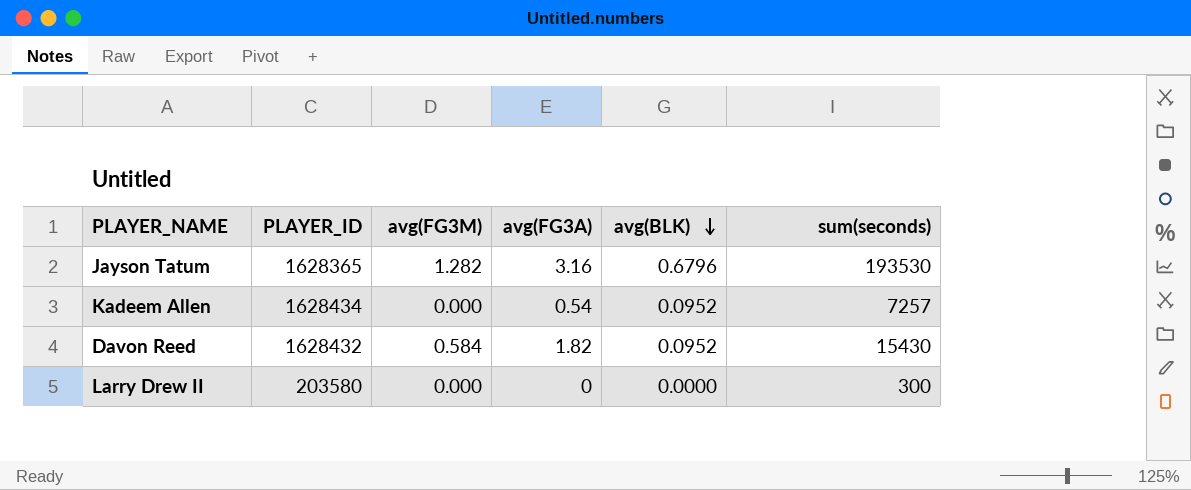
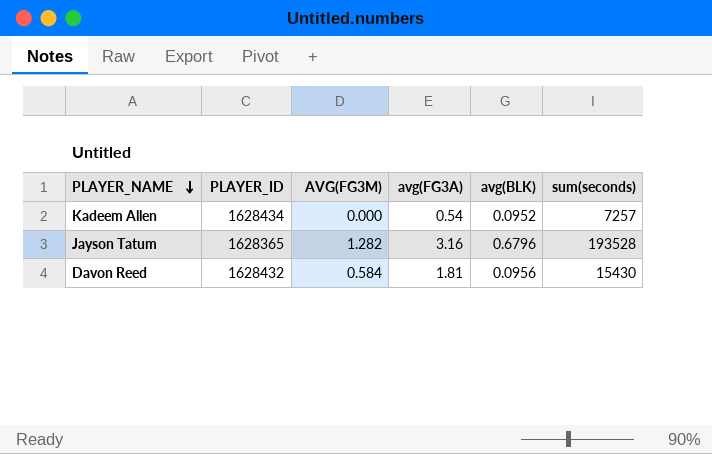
row order: avg(BLK) descending -> PLAYER_NAME descending
column name: avg(FG3M) -> AVG(FG3M)
row Larry Drew II: 203580 | 0.000 | 0 | 0.0000 | 300 -> none
Jayson Tatum | sum(seconds): 193530 -> 193528
Davon Reed | avg(FG3A): 1.82 -> 1.81
Davon Reed | avg(BLK): 0.0952 -> 0.0956

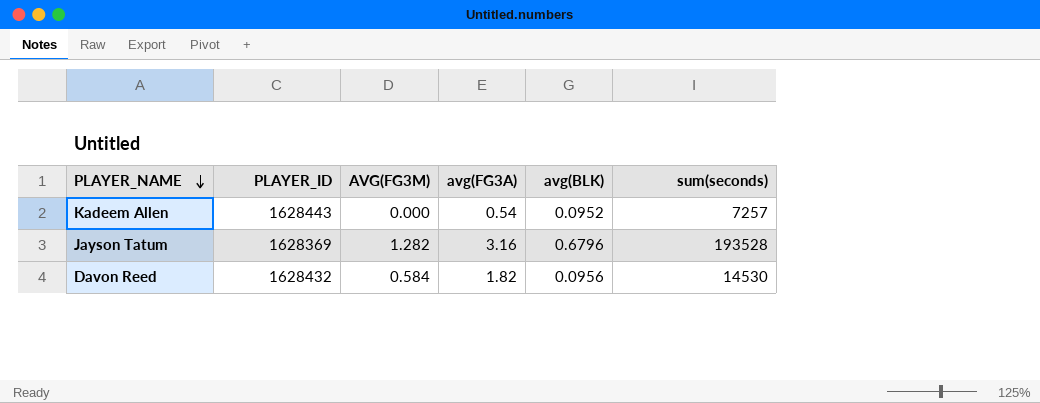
Kadeem Allen | PLAYER_ID: 1628434 -> 1628443
Jayson Tatum | PLAYER_ID: 1628365 -> 1628369
Davon Reed | avg(FG3A): 1.81 -> 1.82
Davon Reed | sum(seconds): 15430 -> 14530

